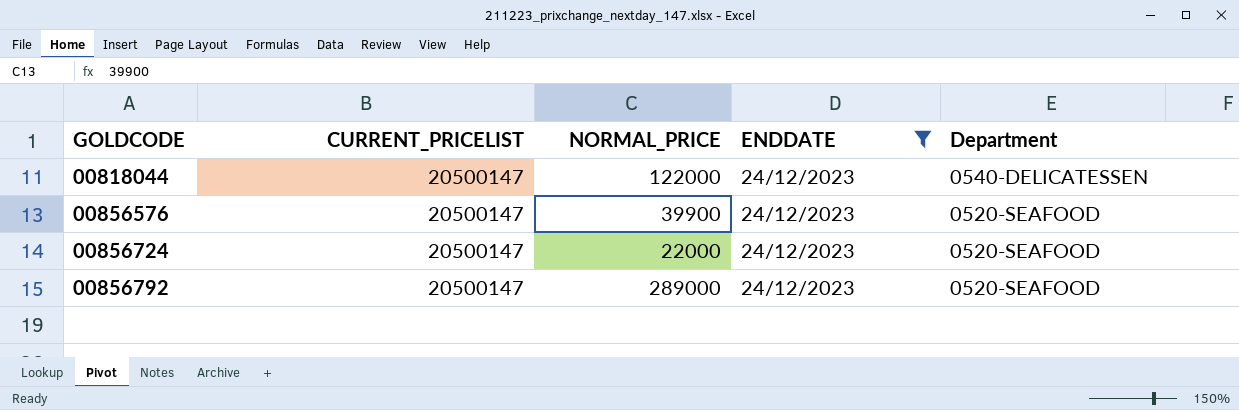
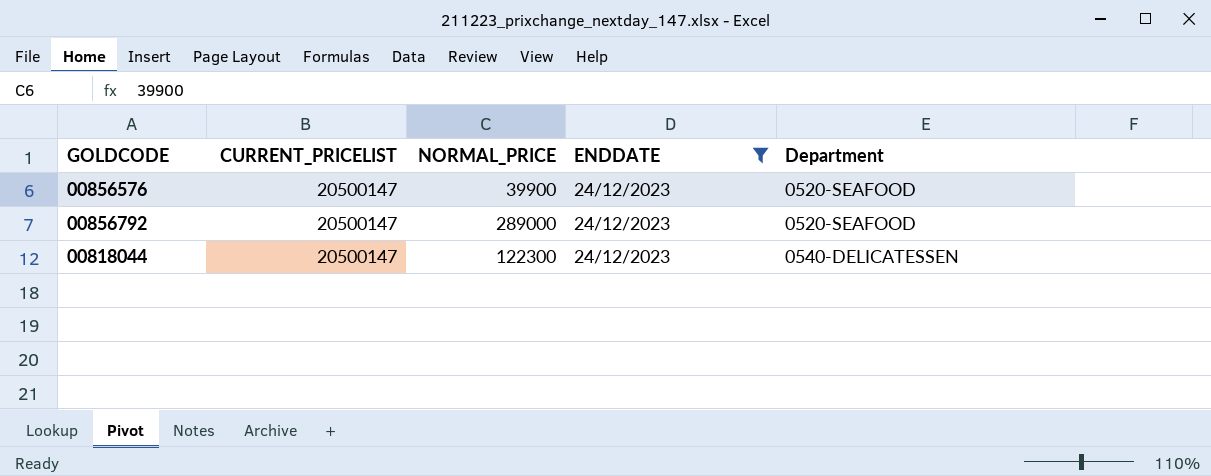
row order: GOLDCODE ascending -> Department ascending
row 00856724: 20500147 | 22000 | 24/12/2023 | 0520-SEAFOOD -> none
00818044 | NORMAL_PRICE: 122000 -> 122300

